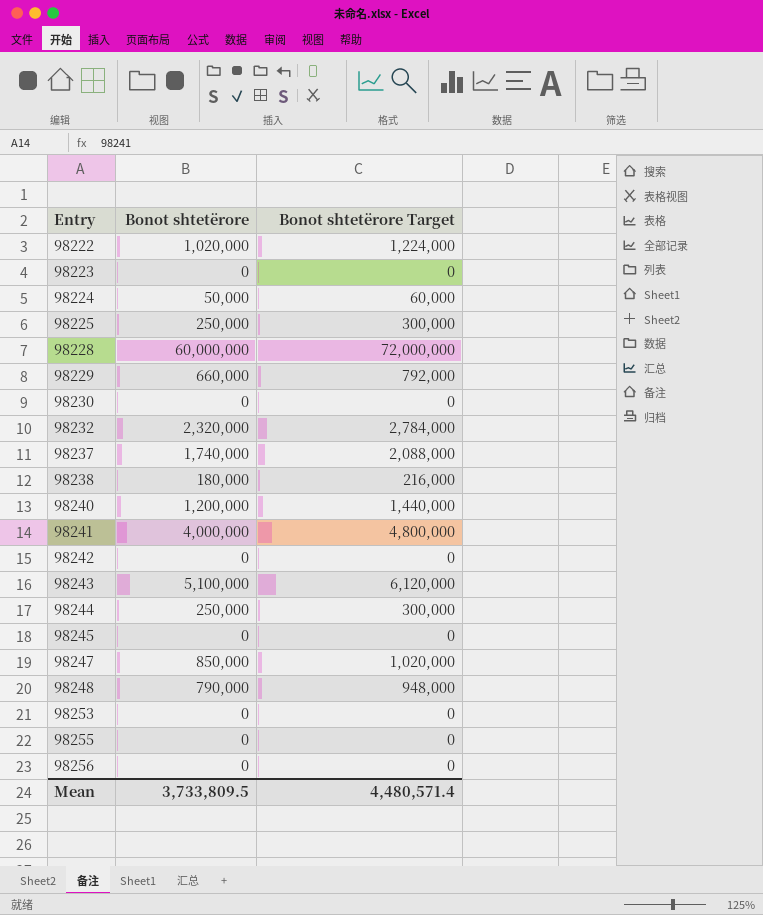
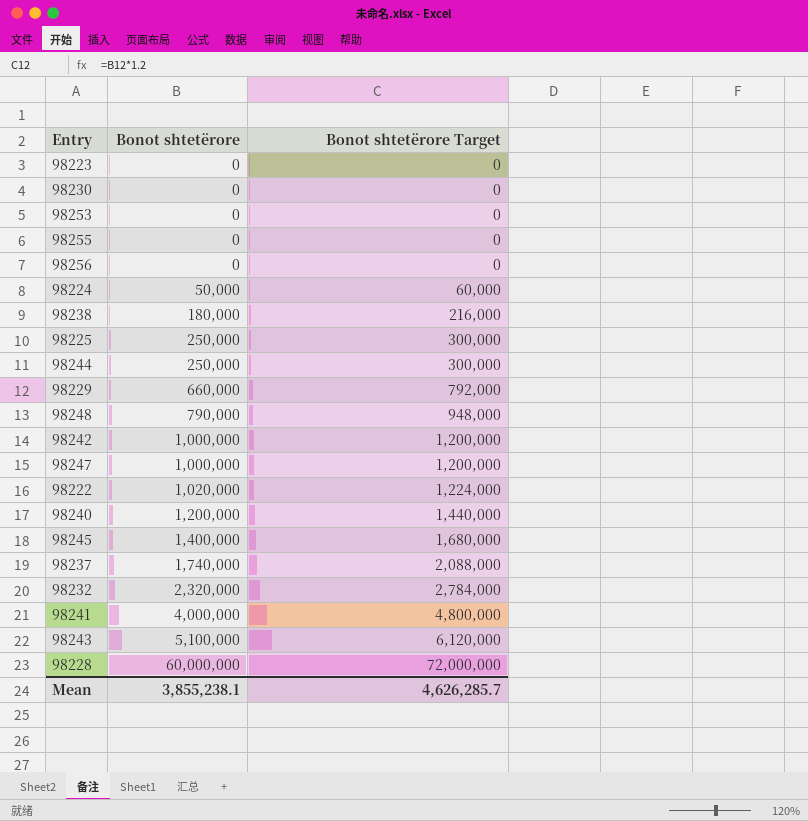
row order: Entry ascending -> Bonot shtetërore ascending
98242 | Bonot shtetërore: 0 -> 1,000,000
98242 | Bonot shtetërore Target: 0 -> 1,200,000
98247 | Bonot shtetërore: 850,000 -> 1,000,000
98247 | Bonot shtetërore Target: 1,020,000 -> 1,200,000
98245 | Bonot shtetërore: 0 -> 1,400,000
98245 | Bonot shtetërore Target: 0 -> 1,680,000
Mean | Bonot shtetërore: 3,733,809.5 -> 3,855,238.1
Mean | Bonot shtetërore Target: 4,480,571.4 -> 4,626,285.7

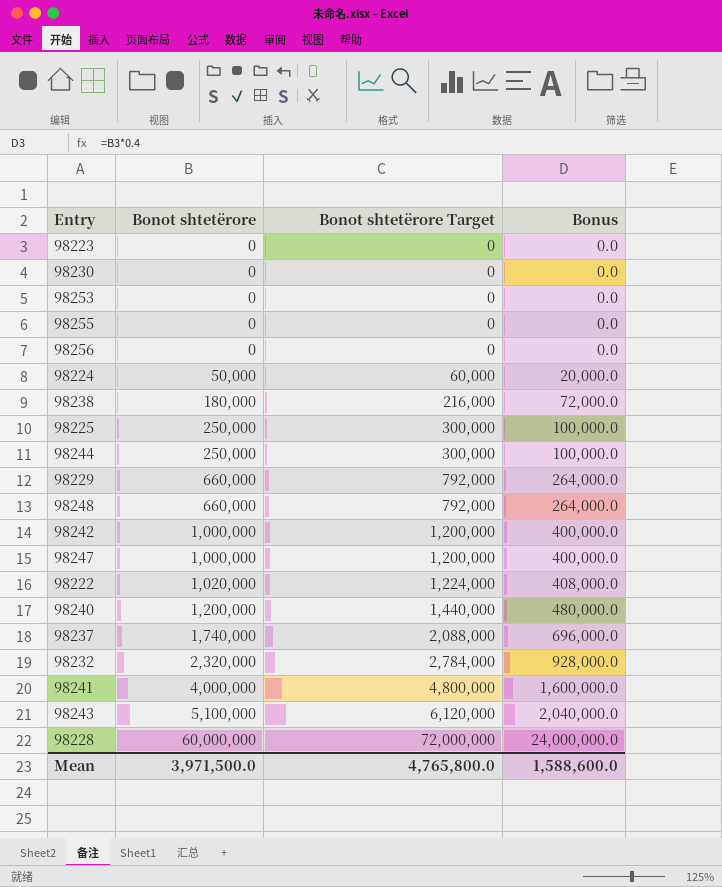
column Bonus | formula: none -> [Bonot shtetërore] * 0.4
row 98245: 1,400,000 | 1,680,000 -> none
98248 | Bonot shtetërore: 790,000 -> 660,000
98248 | Bonot shtetërore Target: 948,000 -> 792,000
Mean | Bonot shtetërore: 3,855,238.1 -> 3,971,500.0
Mean | Bonot shtetërore Target: 4,626,285.7 -> 4,765,800.0

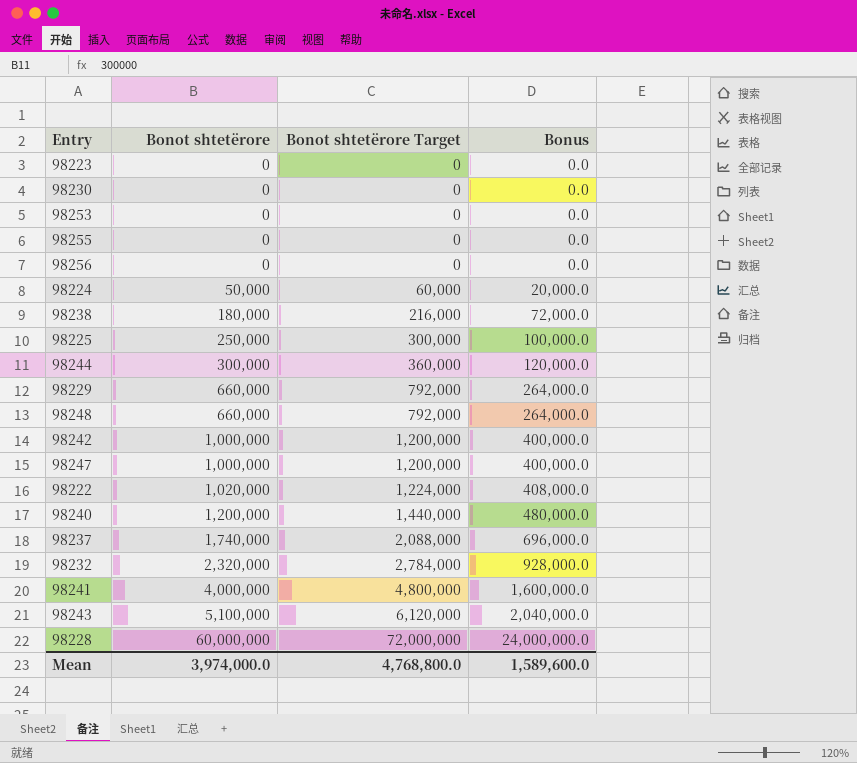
98244 | Bonot shtetërore: 250,000 -> 300,000
98244 | Bonot shtetërore Target: 300,000 -> 360,000
98244 | Bonus: 100,000.0 -> 120,000.0
Mean | Bonot shtetërore: 3,971,500.0 -> 3,974,000.0
Mean | Bonot shtetërore Target: 4,765,800.0 -> 4,768,800.0
Mean | Bonus: 1,588,600.0 -> 1,589,600.0

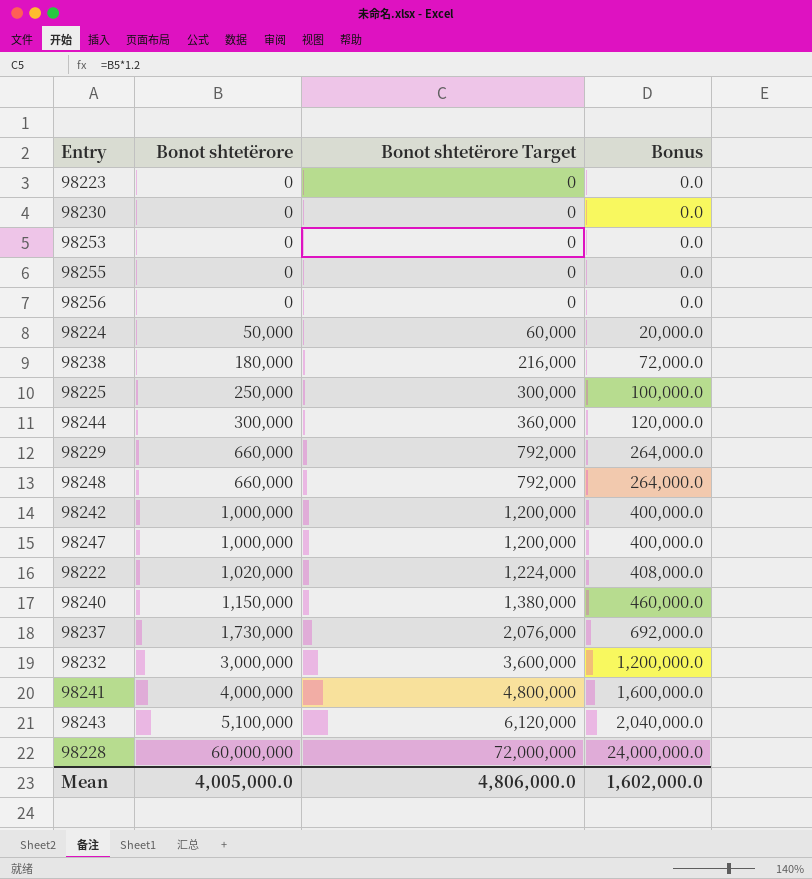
98240 | Bonot shtetërore: 1,200,000 -> 1,150,000
98240 | Bonot shtetërore Target: 1,440,000 -> 1,380,000
98240 | Bonus: 480,000.0 -> 460,000.0
98237 | Bonot shtetërore: 1,740,000 -> 1,730,000
98237 | Bonot shtetërore Target: 2,088,000 -> 2,076,000
98237 | Bonus: 696,000.0 -> 692,000.0
98232 | Bonot shtetërore: 2,320,000 -> 3,000,000
98232 | Bonot shtetërore Target: 2,784,000 -> 3,600,000
98232 | Bonus: 928,000.0 -> 1,200,000.0
Mean | Bonot shtetërore: 3,974,000.0 -> 4,005,000.0
Mean | Bonot shtetërore Target: 4,768,800.0 -> 4,806,000.0
Mean | Bonus: 1,589,600.0 -> 1,602,000.0

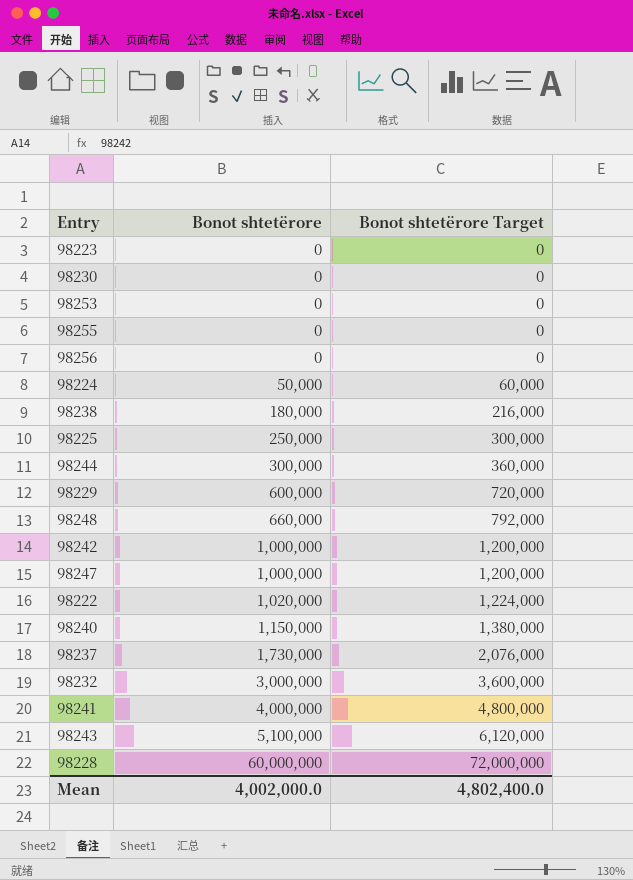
column Bonus | formula: [Bonot shtetërore] * 0.4 -> none
98229 | Bonot shtetërore: 660,000 -> 600,000
98229 | Bonot shtetërore Target: 792,000 -> 720,000
Mean | Bonot shtetërore: 4,005,000.0 -> 4,002,000.0
Mean | Bonot shtetërore Target: 4,806,000.0 -> 4,802,400.0

